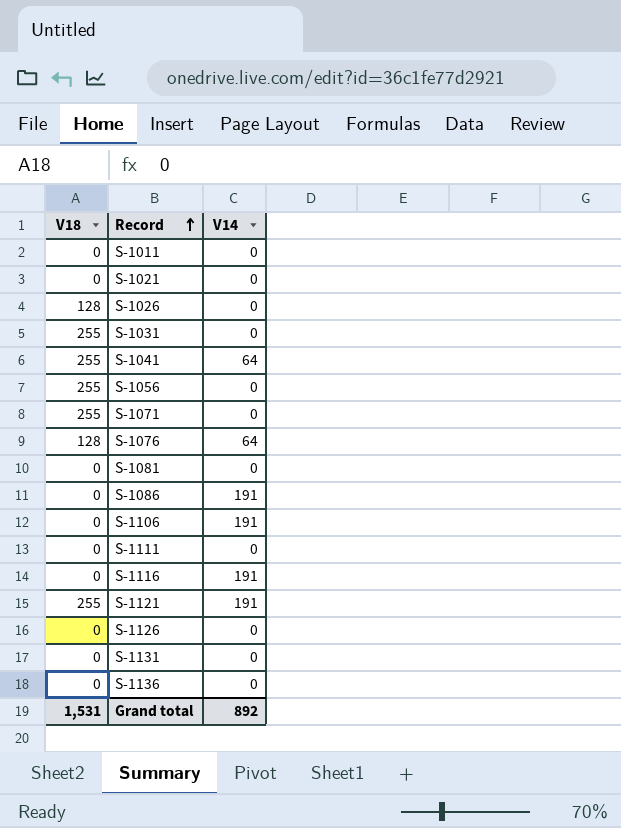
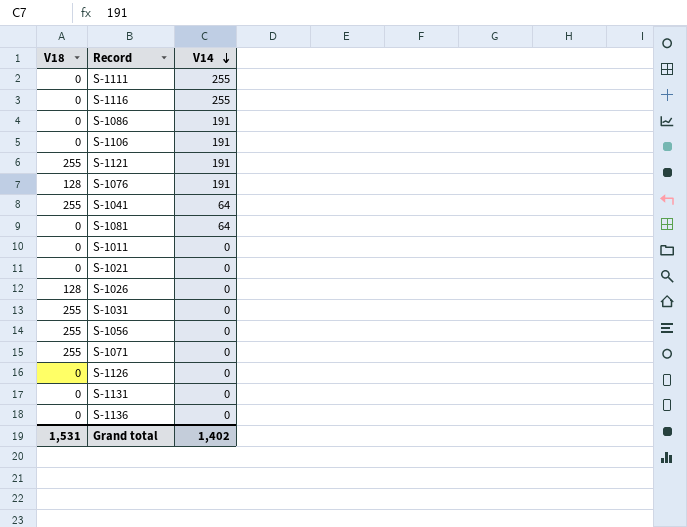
row order: Record ascending -> V14 descending
S-1111 | V14: 0 -> 255
S-1116 | V14: 191 -> 255
S-1076 | V14: 64 -> 191
S-1081 | V14: 0 -> 64
Grand total | V14: 892 -> 1,402

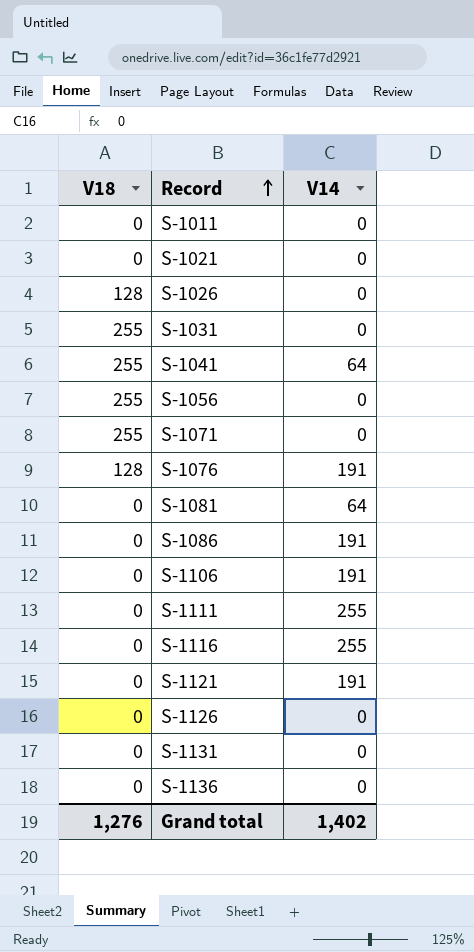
row order: V14 descending -> Record ascending
S-1121 | V18: 255 -> 0
Grand total | V18: 1,531 -> 1,276

